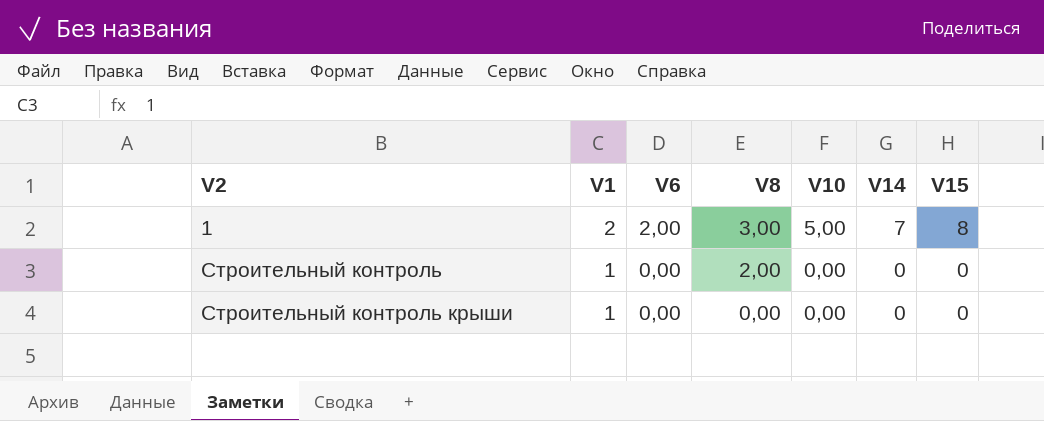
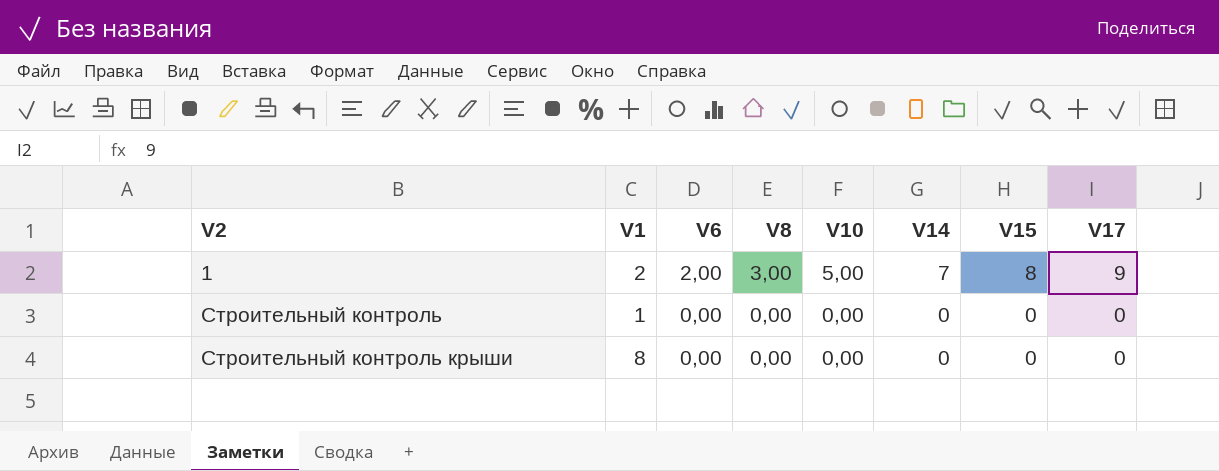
column V17 | position: none -> 8
Строительный контроль | V8: 2,00 -> 0,00
Строительный контроль крыши | V1: 1 -> 8

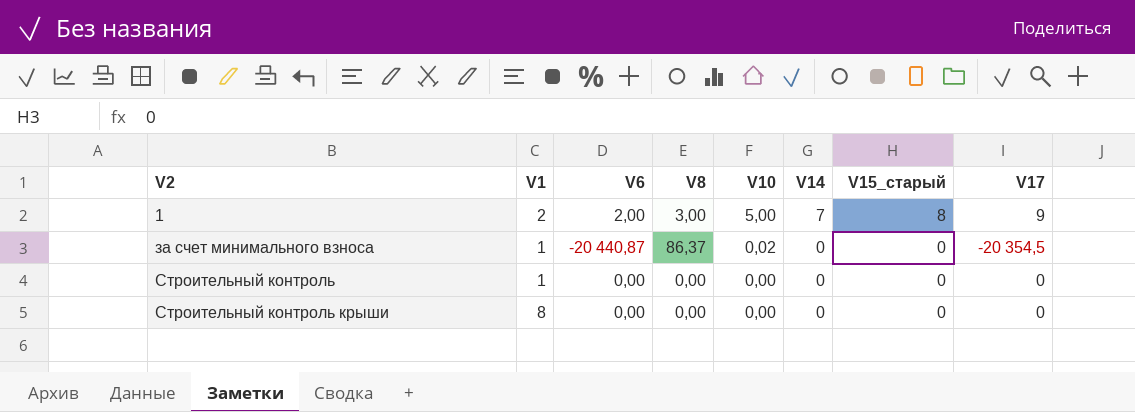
column name: V15 -> V15_старый
row за счет минимального взноса: none -> 1 | -20 440,87 | 86,37 | 0,02 | 0 | 0 | -20 354,5

